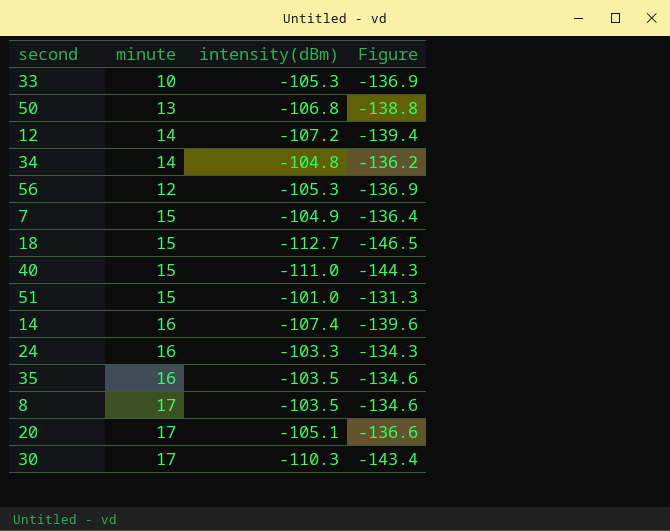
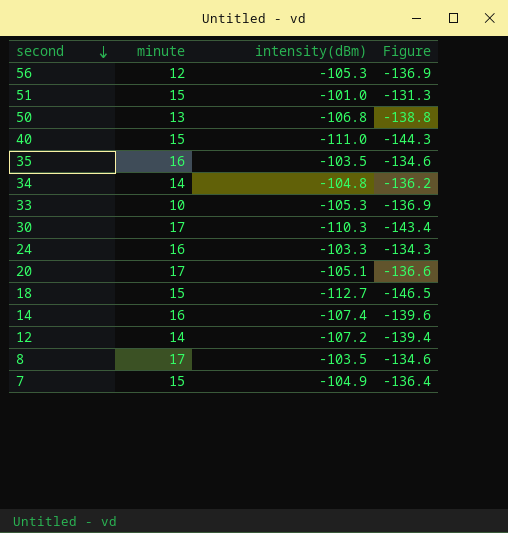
row order: none -> second descending

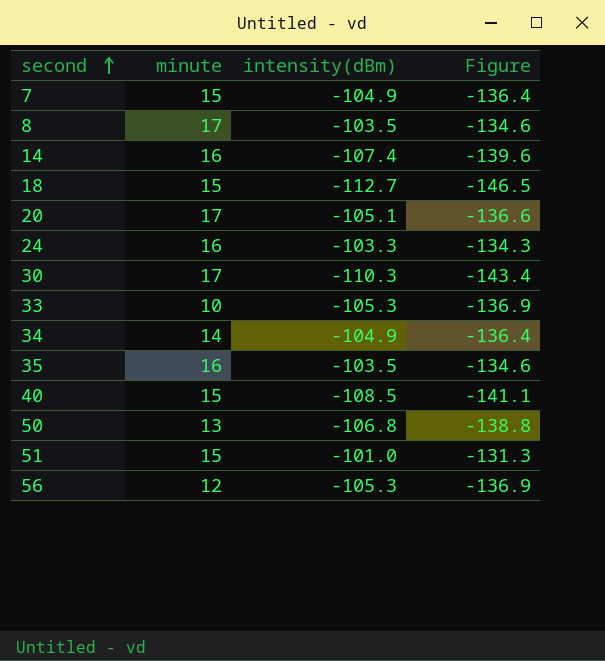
row order: second descending -> second ascending
row 12: 14 | -107.2 | -139.4 -> none
34 | intensity(dBm): -104.8 -> -104.9
34 | Figure: -136.2 -> -136.4
40 | intensity(dBm): -111.0 -> -108.5
40 | Figure: -144.3 -> -141.1

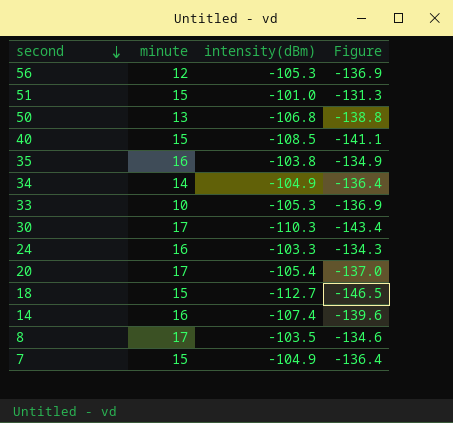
row order: second ascending -> second descending
35 | intensity(dBm): -103.5 -> -103.8
35 | Figure: -134.6 -> -134.9
20 | intensity(dBm): -105.1 -> -105.4
20 | Figure: -136.6 -> -137.0

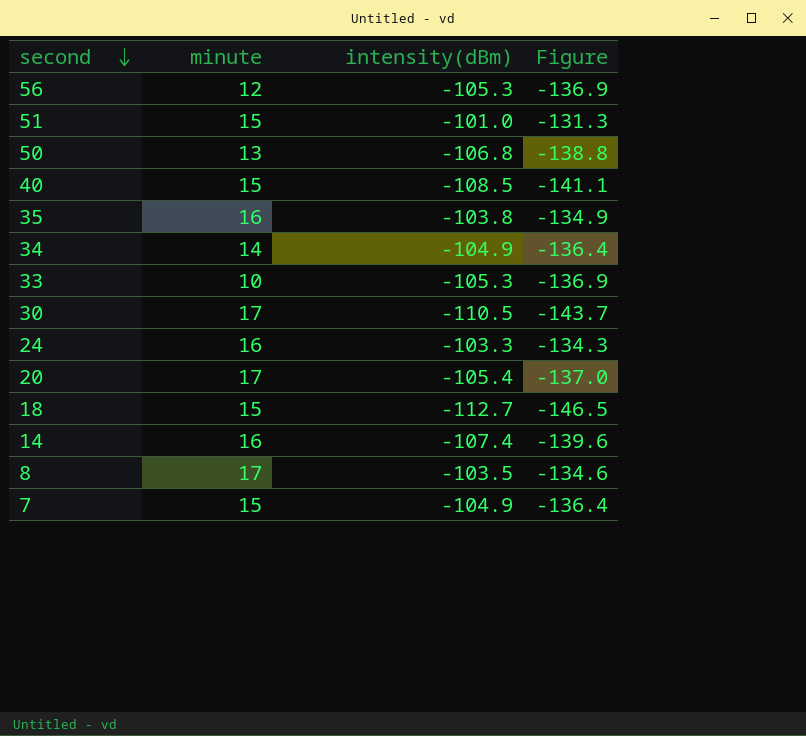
30 | intensity(dBm): -110.3 -> -110.5
30 | Figure: -143.4 -> -143.7

